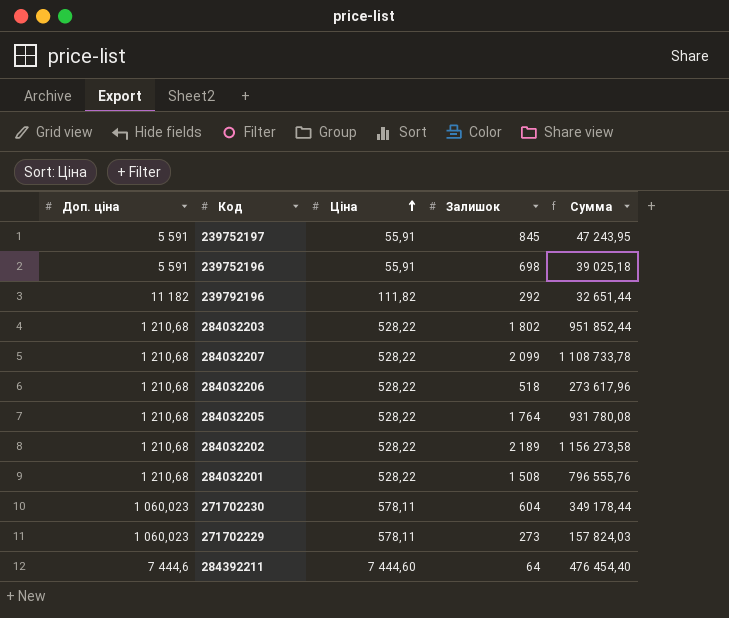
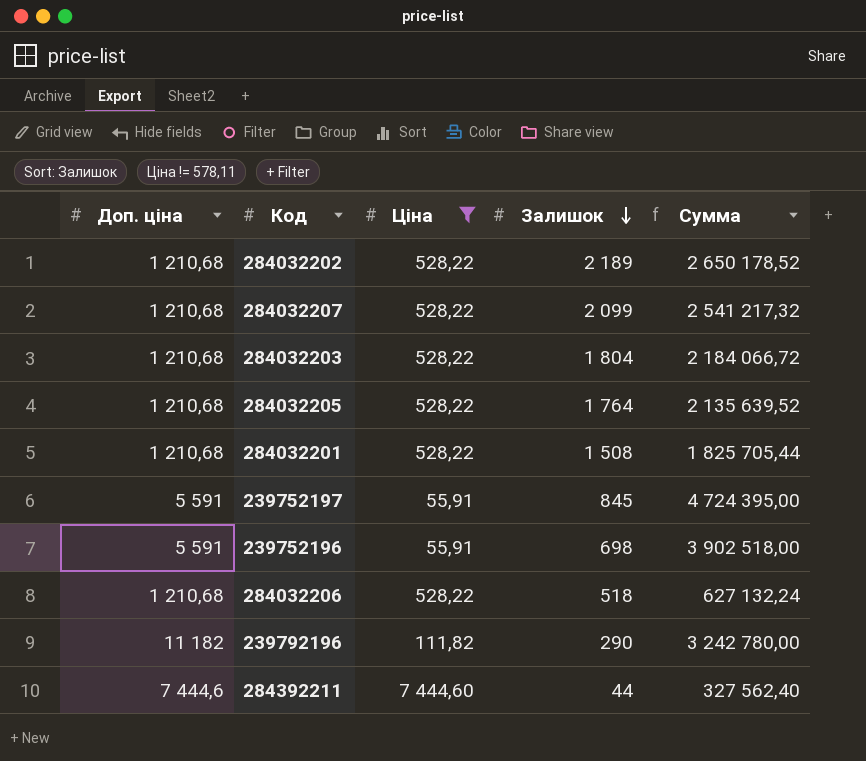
filter: none -> Ціна != 578,11
row order: Ціна ascending -> Залишок descending
column Сумма | formula: [Ціна] * [Залишок] -> [Доп. ціна] * [Залишок]
284032203 | Залишок: 1 802 -> 1 804
239792196 | Залишок: 292 -> 290
284392211 | Залишок: 64 -> 44

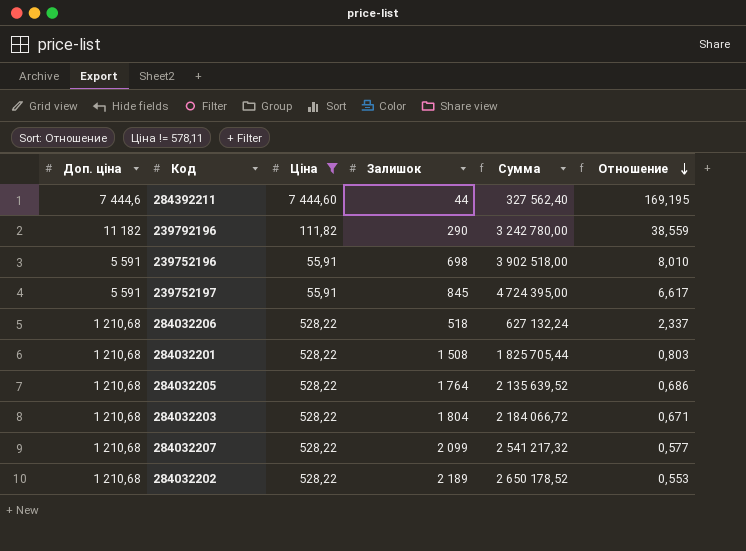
row order: Залишок descending -> Отношение descending
column Отношение | formula: none -> [Доп. ціна] / [Залишок]

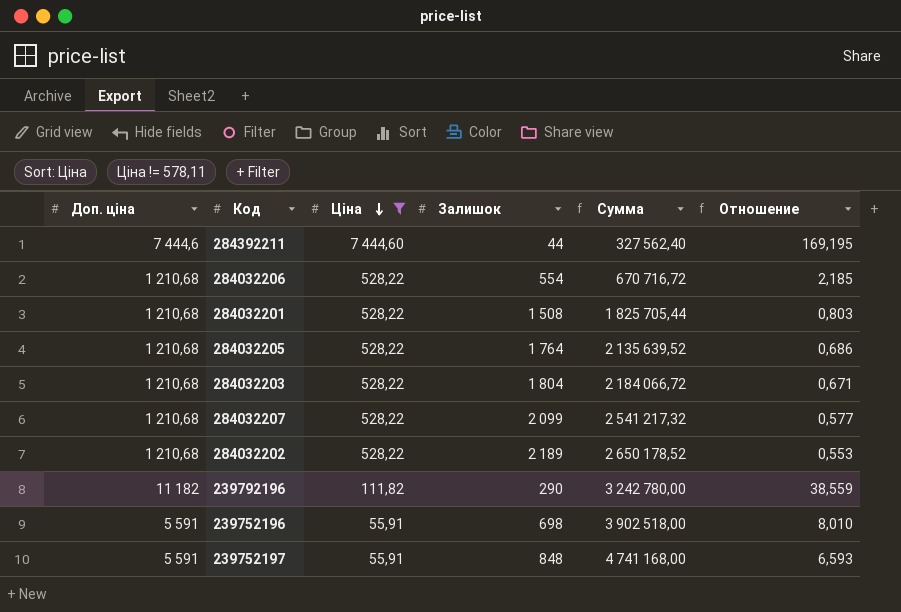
row order: Отношение descending -> Ціна descending
284032206 | Залишок: 518 -> 554
284032206 | Сумма: 627 132,24 -> 670 716,72
284032206 | Отношение: 2,337 -> 2,185
239752197 | Залишок: 845 -> 848
239752197 | Сумма: 4 724 395,00 -> 4 741 168,00
239752197 | Отношение: 6,617 -> 6,593

